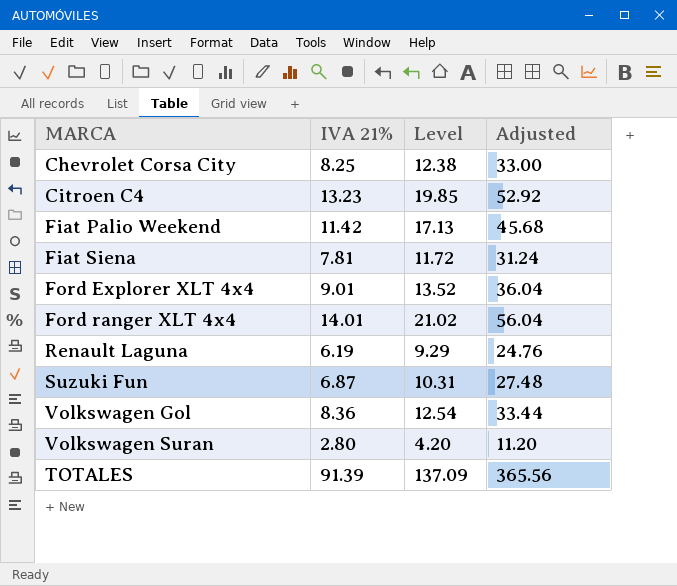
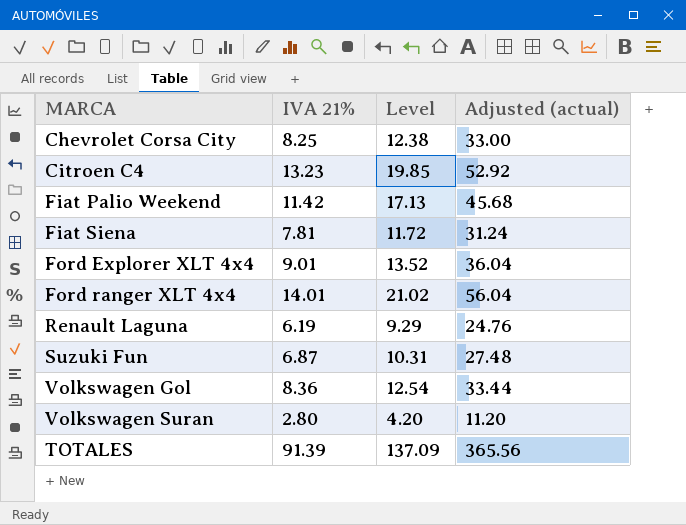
column name: Adjusted -> Adjusted (actual)

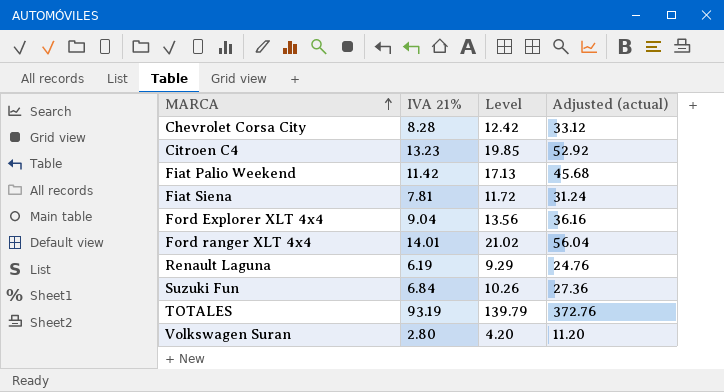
row order: none -> MARCA ascending
row Volkswagen Gol: 8.36 | 12.54 | 33.44 -> none
Chevrolet Corsa City | IVA 21%: 8.25 -> 8.28
Chevrolet Corsa City | Level: 12.38 -> 12.42
Chevrolet Corsa City | Adjusted (actual): 33.00 -> 33.12
Ford Explorer XLT 4x4 | IVA 21%: 9.01 -> 9.04
Ford Explorer XLT 4x4 | Level: 13.52 -> 13.56
Ford Explorer XLT 4x4 | Adjusted (actual): 36.04 -> 36.16
Suzuki Fun | IVA 21%: 6.87 -> 6.84
Suzuki Fun | Level: 10.31 -> 10.26
Suzuki Fun | Adjusted (actual): 27.48 -> 27.36
TOTALES | IVA 21%: 91.39 -> 93.19
TOTALES | Level: 137.09 -> 139.79
TOTALES | Adjusted (actual): 365.56 -> 372.76

